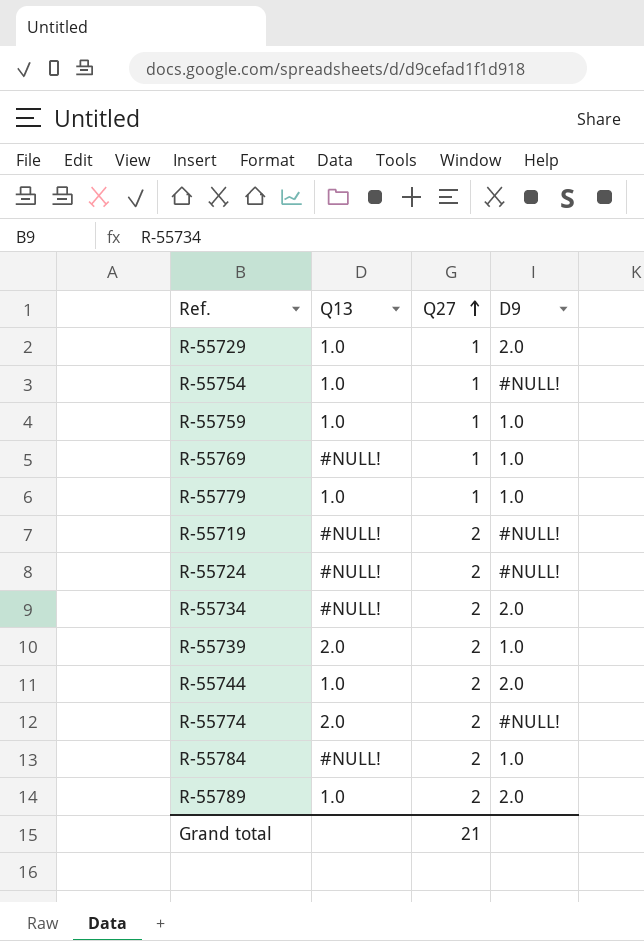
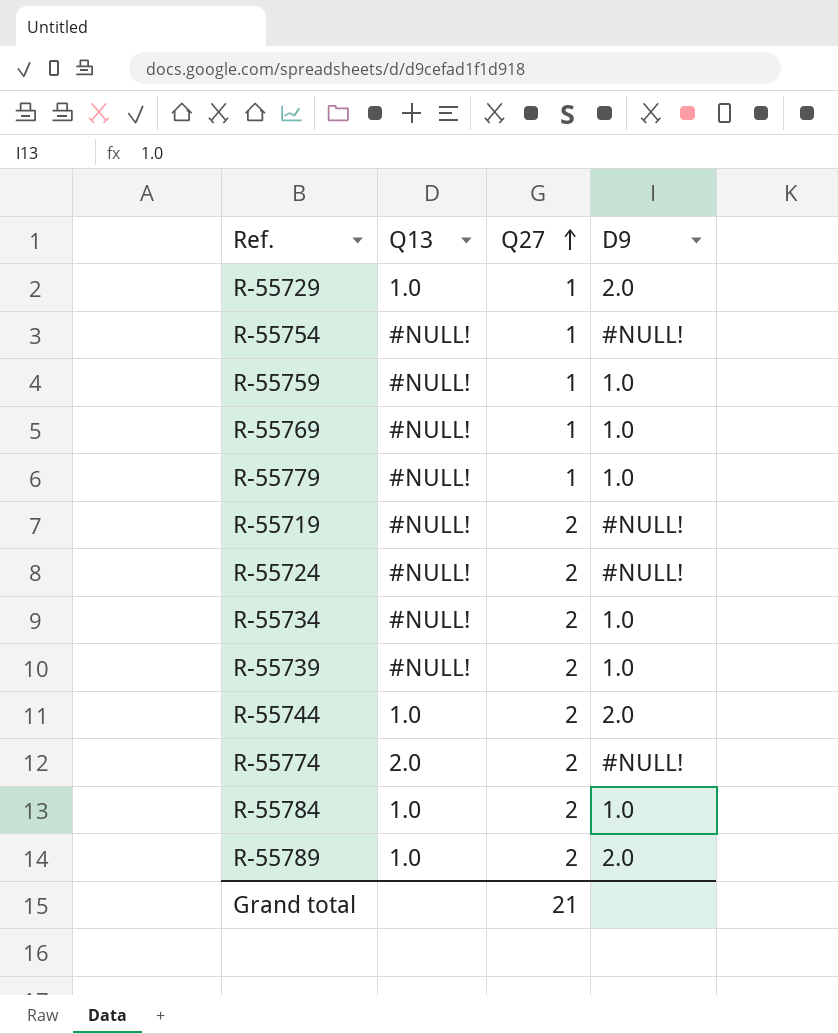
R-55754 | Q13: 1.0 -> #NULL!
R-55759 | Q13: 1.0 -> #NULL!
R-55779 | Q13: 1.0 -> #NULL!
R-55734 | D9: 2.0 -> 1.0
R-55739 | Q13: 2.0 -> #NULL!
R-55784 | Q13: #NULL! -> 1.0

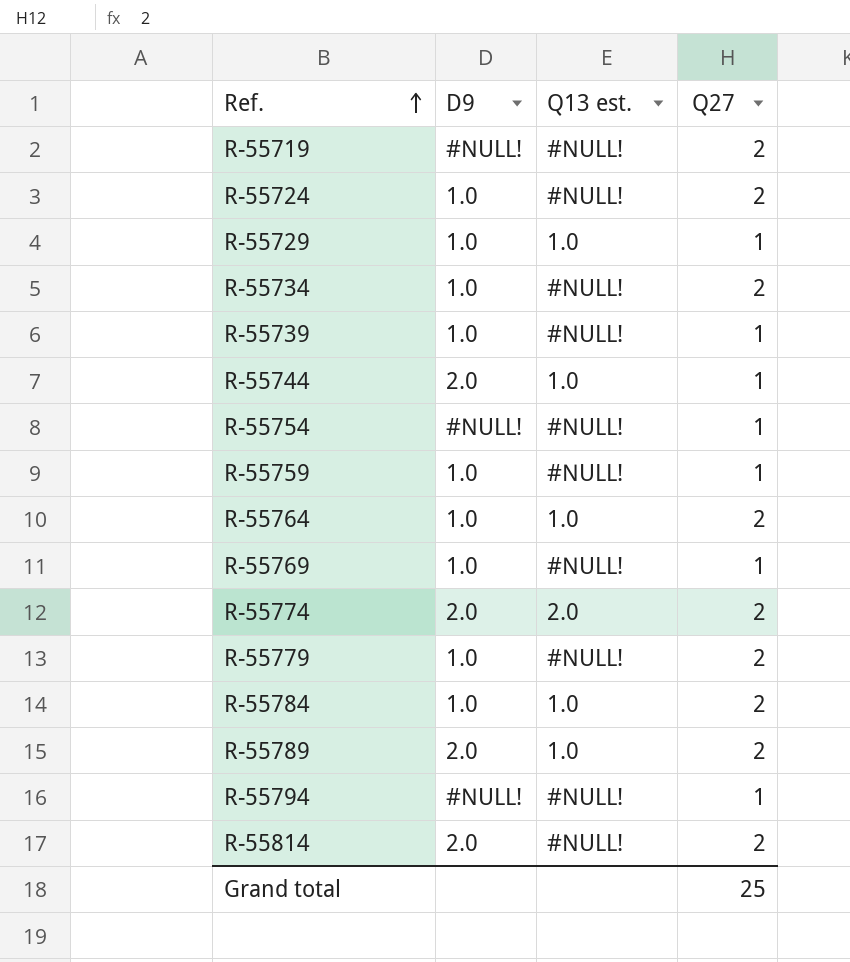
row order: Q27 ascending -> Ref. ascending
column D9 | position: 4 -> 2
column name: Q13 -> Q13 est.
R-55724 | D9: #NULL! -> 1.0
R-55729 | D9: 2.0 -> 1.0
R-55739 | Q27: 2 -> 1
R-55744 | Q27: 2 -> 1
row R-55764: none -> 1.0 | 1.0 | 2
R-55774 | D9: #NULL! -> 2.0
R-55779 | Q27: 1 -> 2
row R-55794: none -> #NULL! | #NULL! | 1
row R-55814: none -> 2.0 | #NULL! | 2
Grand total | Q27: 21 -> 25

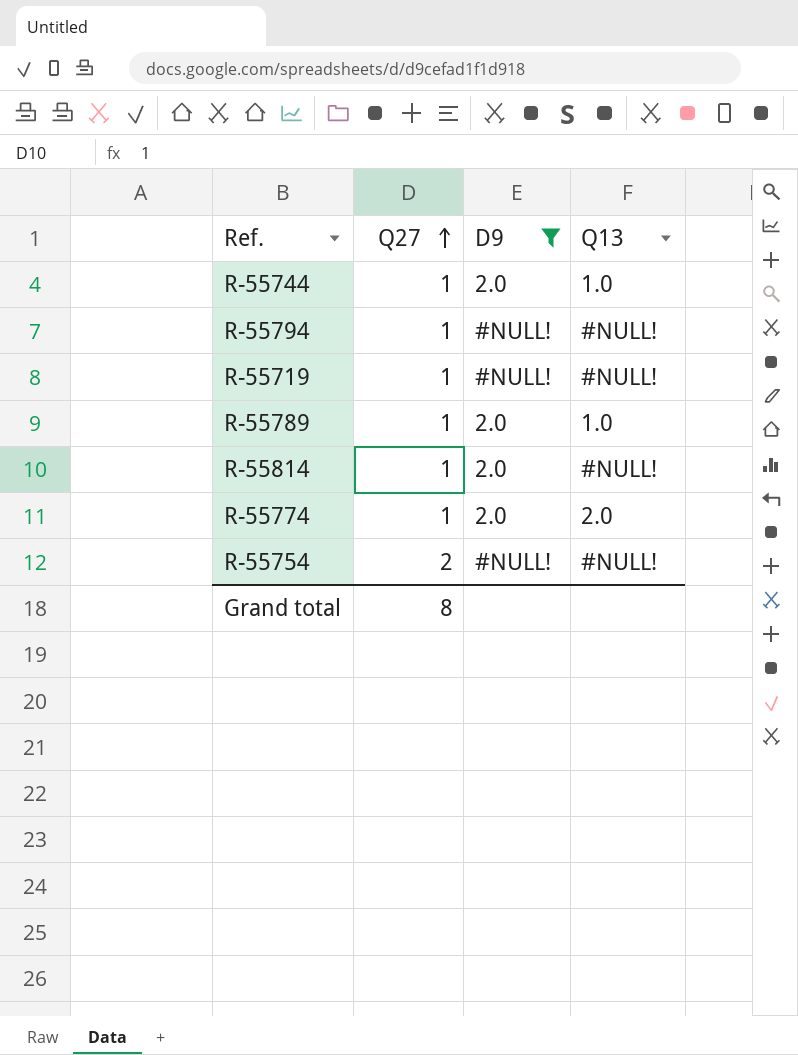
filter: none -> D9 != 1.0
row order: Ref. ascending -> Q27 ascending
column Q27 | position: 4 -> 2
column name: Q13 est. -> Q13
R-55719 | Q27: 2 -> 1
R-55789 | Q27: 2 -> 1
R-55814 | Q27: 2 -> 1
R-55774 | Q27: 2 -> 1
R-55754 | Q27: 1 -> 2
Grand total | Q27: 25 -> 8

